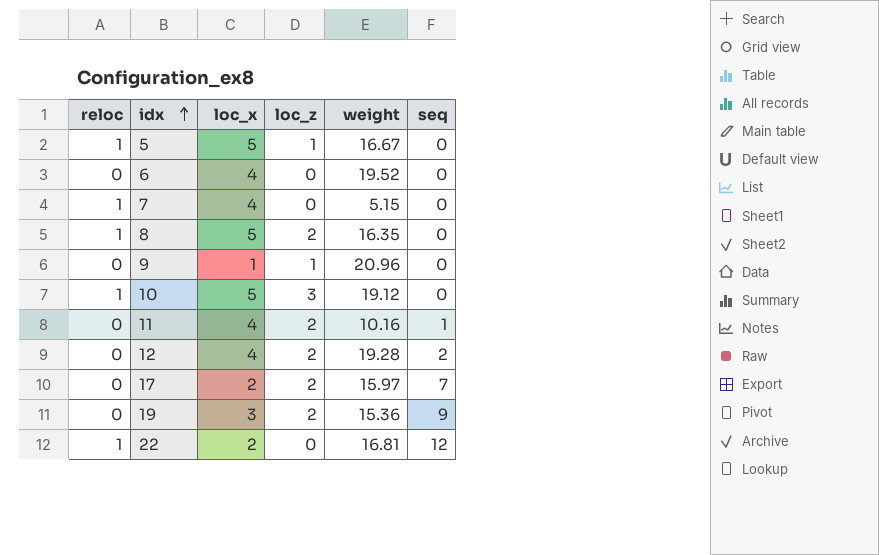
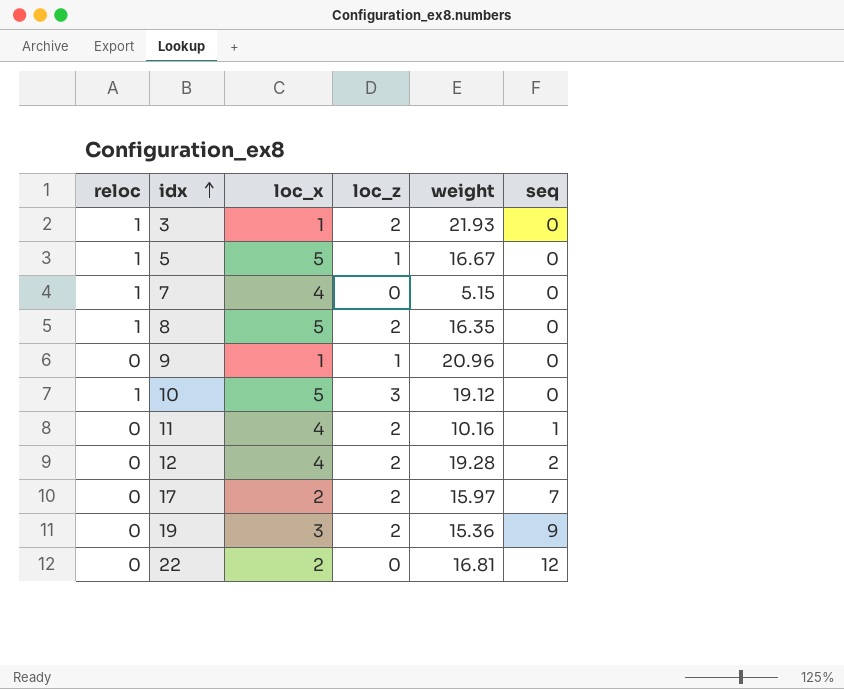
row 6: 0 | 4 | 0 | 19.52 | 0 -> none
row 3: none -> 1 | 1 | 2 | 21.93 | 0
22 | reloc: 1 -> 0

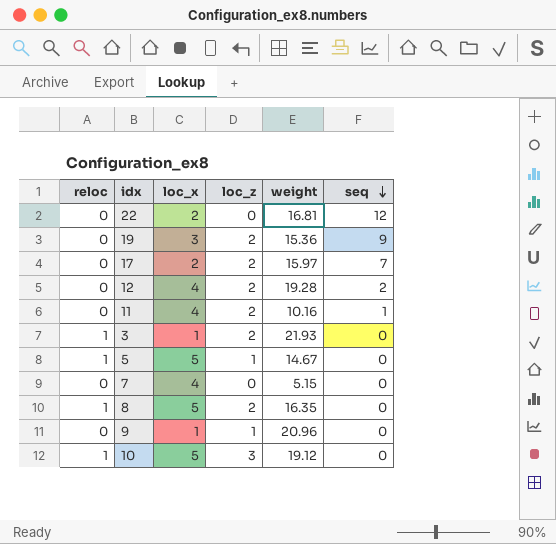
row order: idx ascending -> seq descending
5 | weight: 16.67 -> 14.67
7 | reloc: 1 -> 0

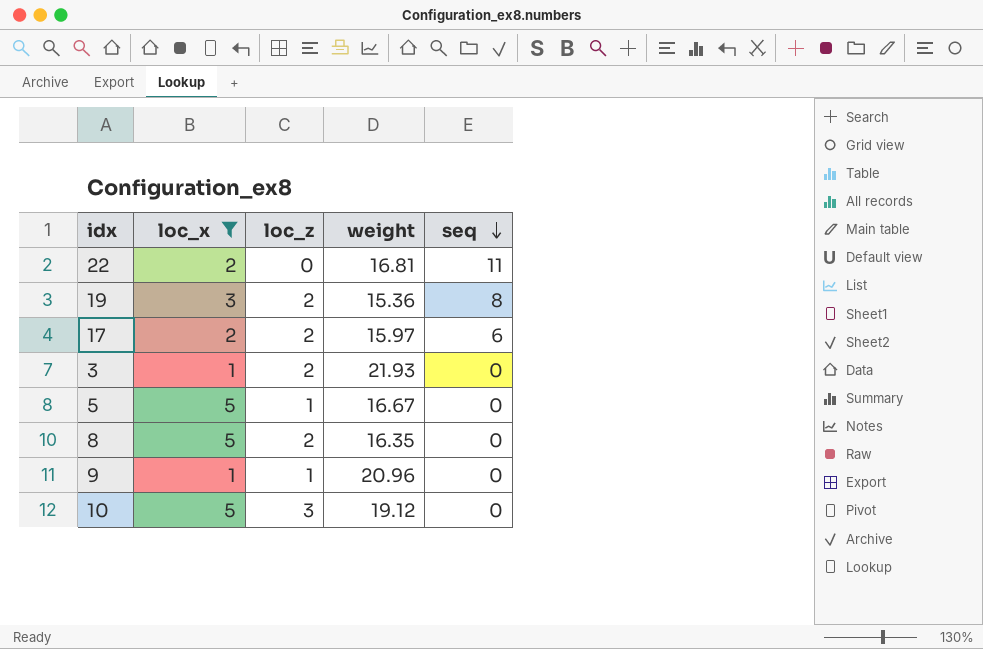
filter: none -> loc_x != 4
column reloc | position: 1 -> none
22 | seq: 12 -> 11
19 | seq: 9 -> 8
17 | seq: 7 -> 6
5 | weight: 14.67 -> 16.67

